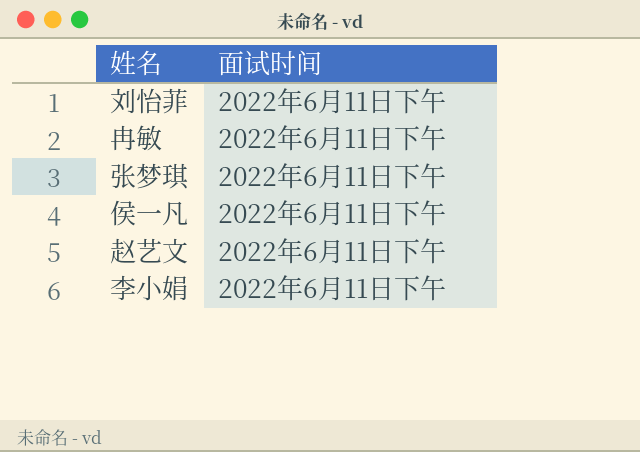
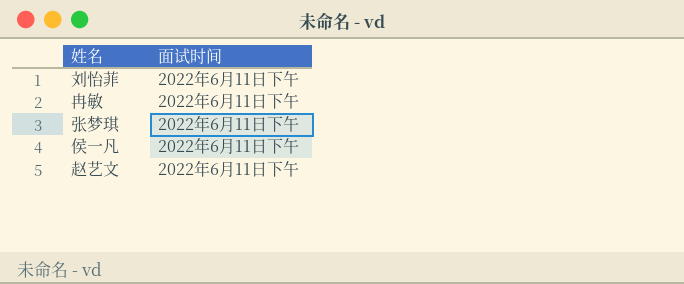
row 李小娟: 2022年6月11日下午 -> none

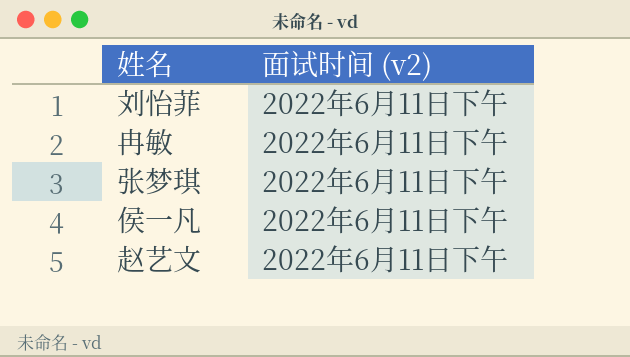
column name: 面试时间 -> 面试时间 (v2)

